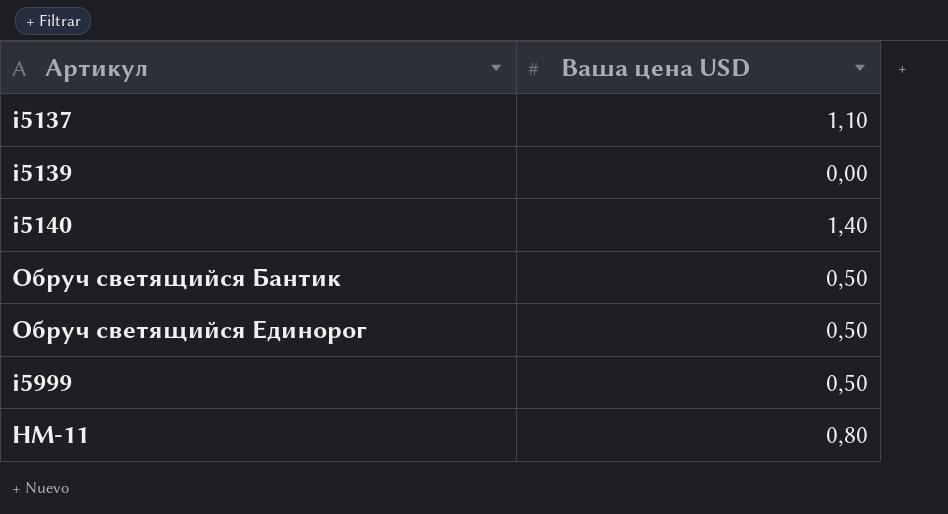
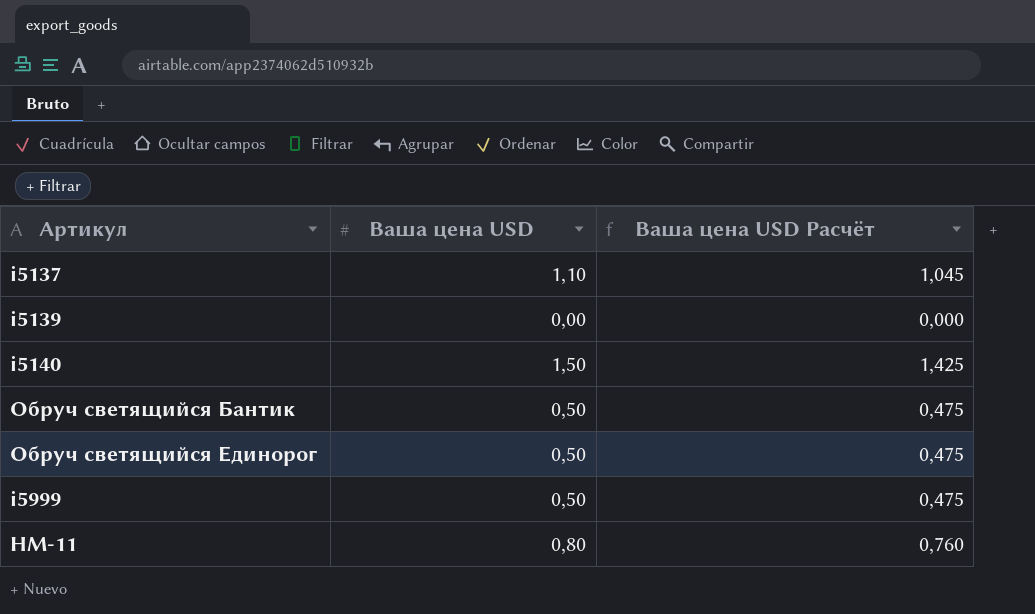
column Ваша цена USD Расчёт | formula: none -> [Ваша цена USD] * 0,95
i5140 | Ваша цена USD: 1,40 -> 1,50

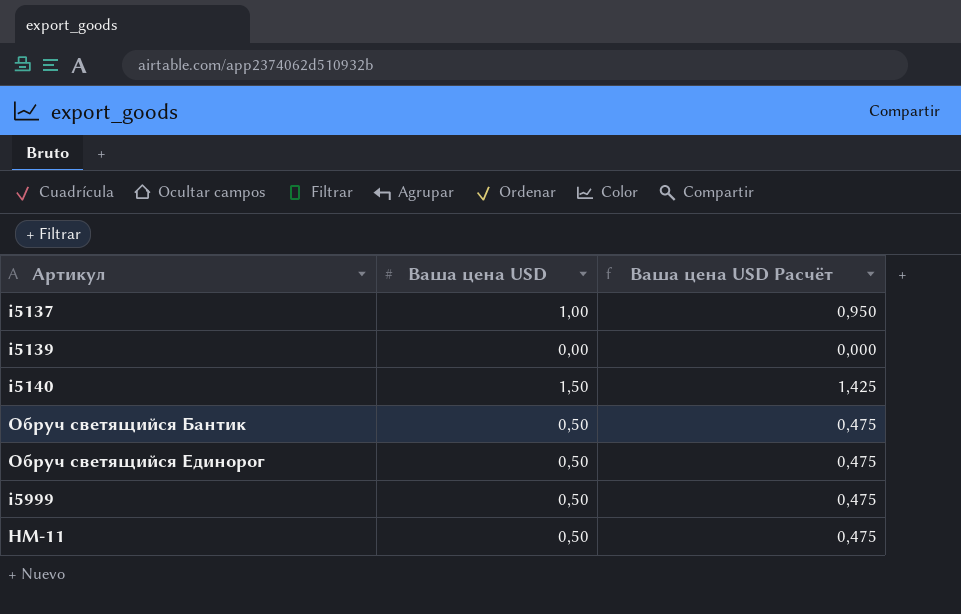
i5137 | Ваша цена USD: 1,10 -> 1,00
i5137 | Ваша цена USD Расчёт: 1,045 -> 0,950
HM-11 | Ваша цена USD: 0,80 -> 0,50
HM-11 | Ваша цена USD Расчёт: 0,760 -> 0,475

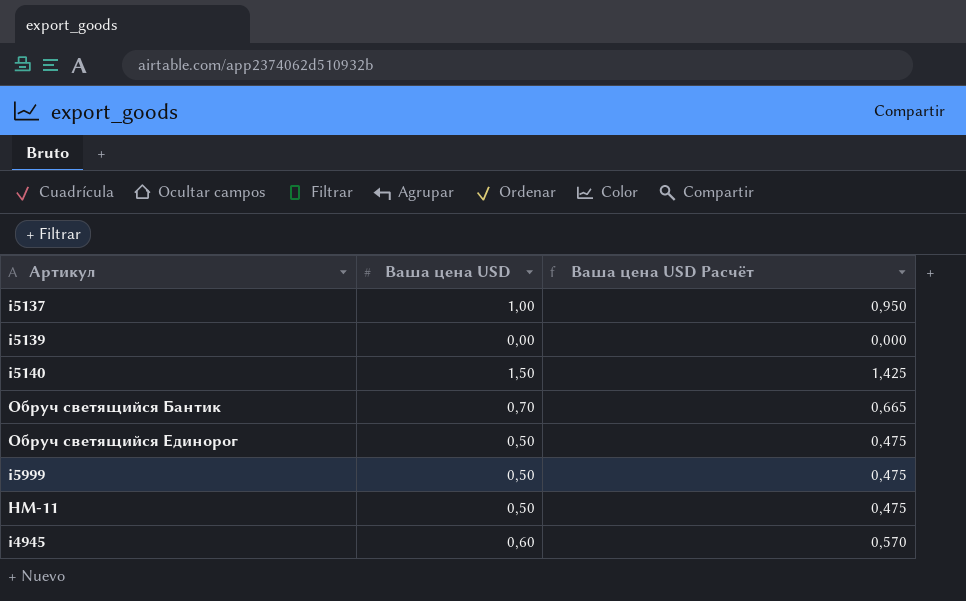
Обруч светящийся Бантик | Ваша цена USD: 0,50 -> 0,70
Обруч светящийся Бантик | Ваша цена USD Расчёт: 0,475 -> 0,665
row i4945: none -> 0,60 | 0,570

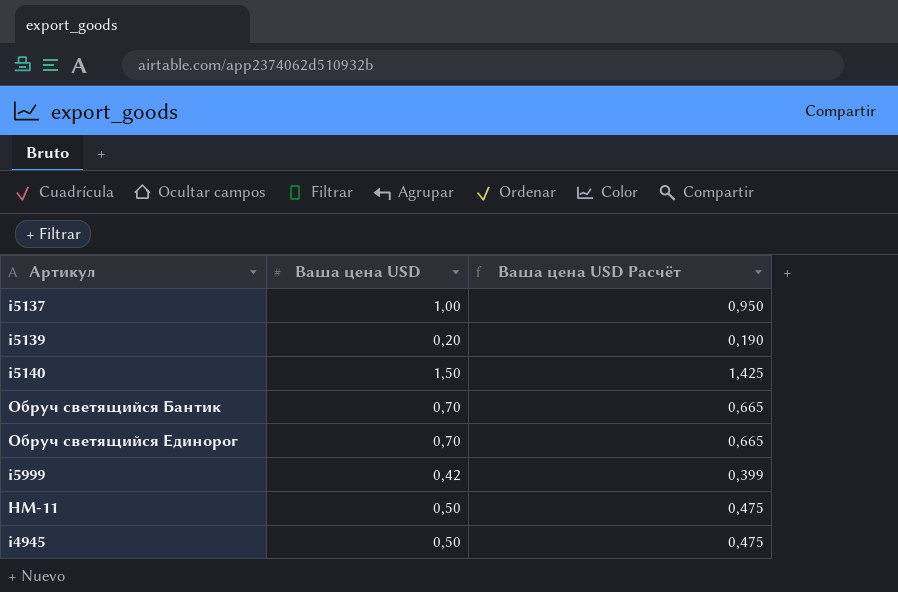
i5139 | Ваша цена USD: 0,00 -> 0,20
i5139 | Ваша цена USD Расчёт: 0,000 -> 0,190
Обруч светящийся Единорог | Ваша цена USD: 0,50 -> 0,70
Обруч светящийся Единорог | Ваша цена USD Расчёт: 0,475 -> 0,665
i5999 | Ваша цена USD: 0,50 -> 0,42
i5999 | Ваша цена USD Расчёт: 0,475 -> 0,399
i4945 | Ваша цена USD: 0,60 -> 0,50
i4945 | Ваша цена USD Расчёт: 0,570 -> 0,475

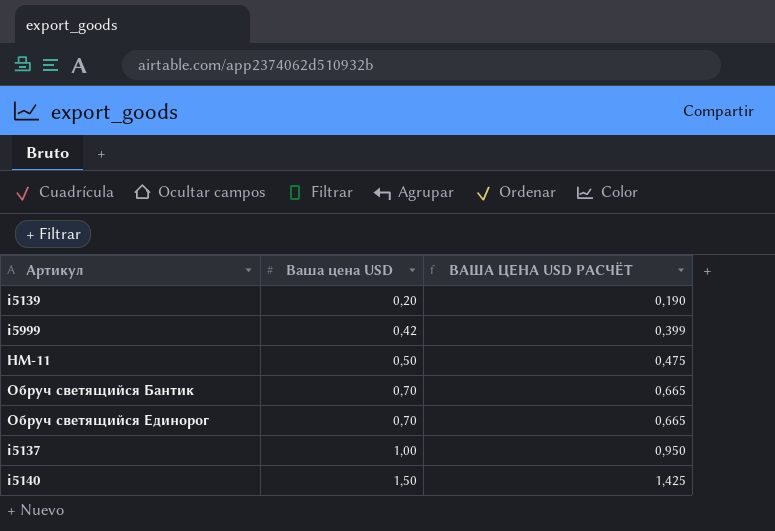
row order: none -> Ваша цена USD ascending
column name: Ваша цена USD Расчёт -> ВАША ЦЕНА USD РАСЧЁТ
row i4945: 0,50 | 0,475 -> none

